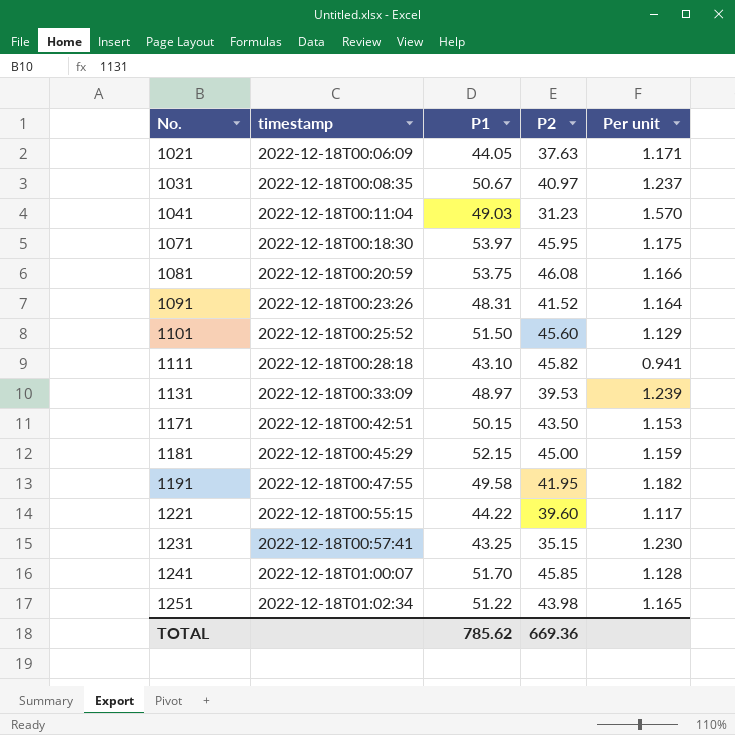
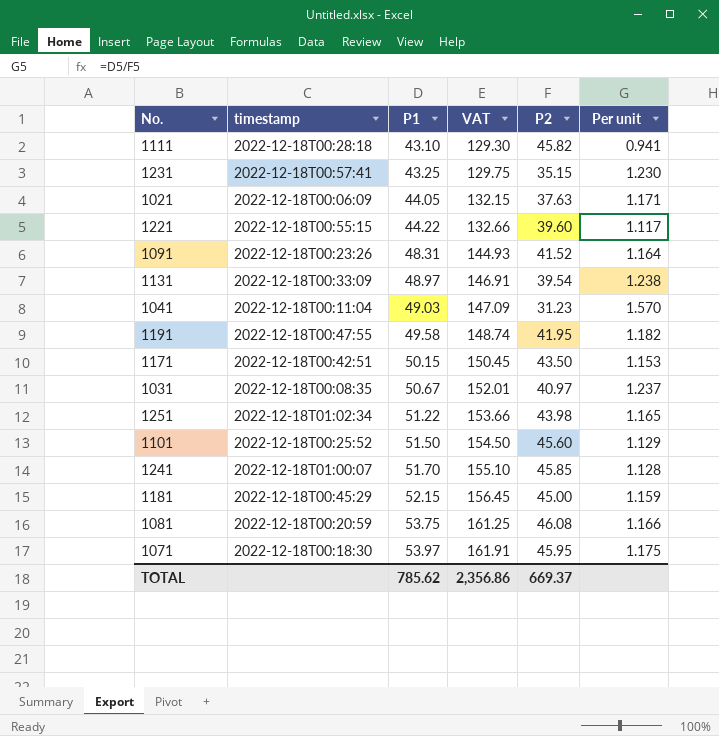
row order: No. ascending -> P1 ascending
column VAT | formula: none -> [P1] * 3
1131 | P2: 39.53 -> 39.54
1131 | Per unit: 1.239 -> 1.238
TOTAL | P2: 669.36 -> 669.37

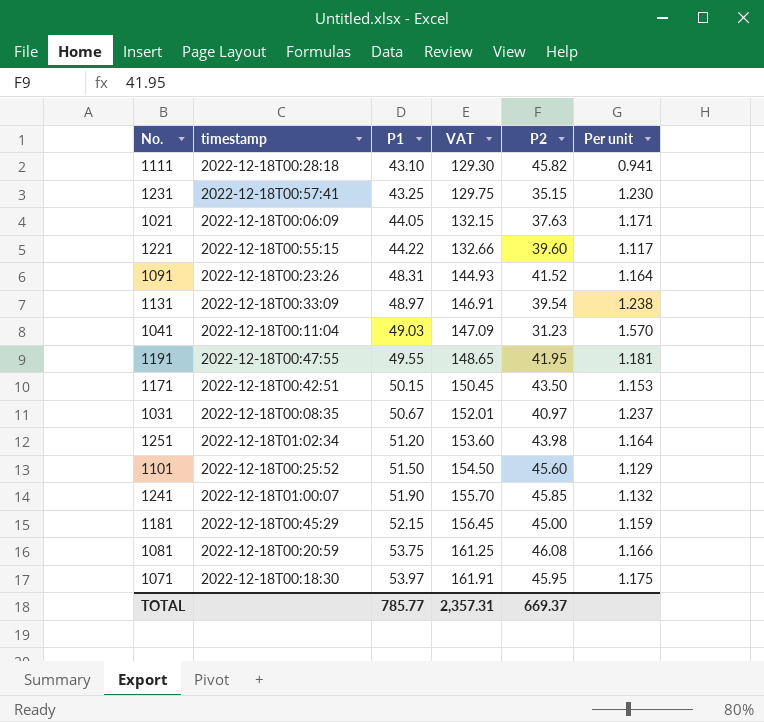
1191 | P1: 49.58 -> 49.55
1191 | VAT: 148.74 -> 148.65
1191 | Per unit: 1.182 -> 1.181
1251 | P1: 51.22 -> 51.20
1251 | VAT: 153.66 -> 153.60
1251 | Per unit: 1.165 -> 1.164
1241 | P1: 51.70 -> 51.90
1241 | VAT: 155.10 -> 155.70
1241 | Per unit: 1.128 -> 1.132
TOTAL | P1: 785.62 -> 785.77
TOTAL | VAT: 2,356.86 -> 2,357.31

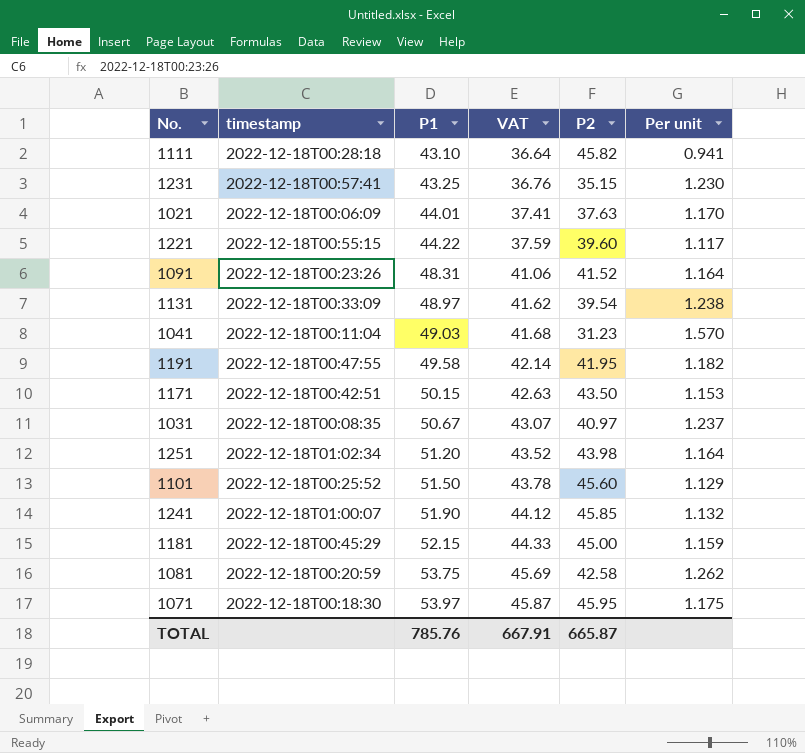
column VAT | formula: [P1] * 3 -> [P1] * 0.85
1021 | P1: 44.05 -> 44.01
1021 | Per unit: 1.171 -> 1.170
1191 | P1: 49.55 -> 49.58
1191 | Per unit: 1.181 -> 1.182
1081 | P2: 46.08 -> 42.58
1081 | Per unit: 1.166 -> 1.262
TOTAL | P1: 785.77 -> 785.76
TOTAL | VAT: 2,357.31 -> 667.91
TOTAL | P2: 669.37 -> 665.87

